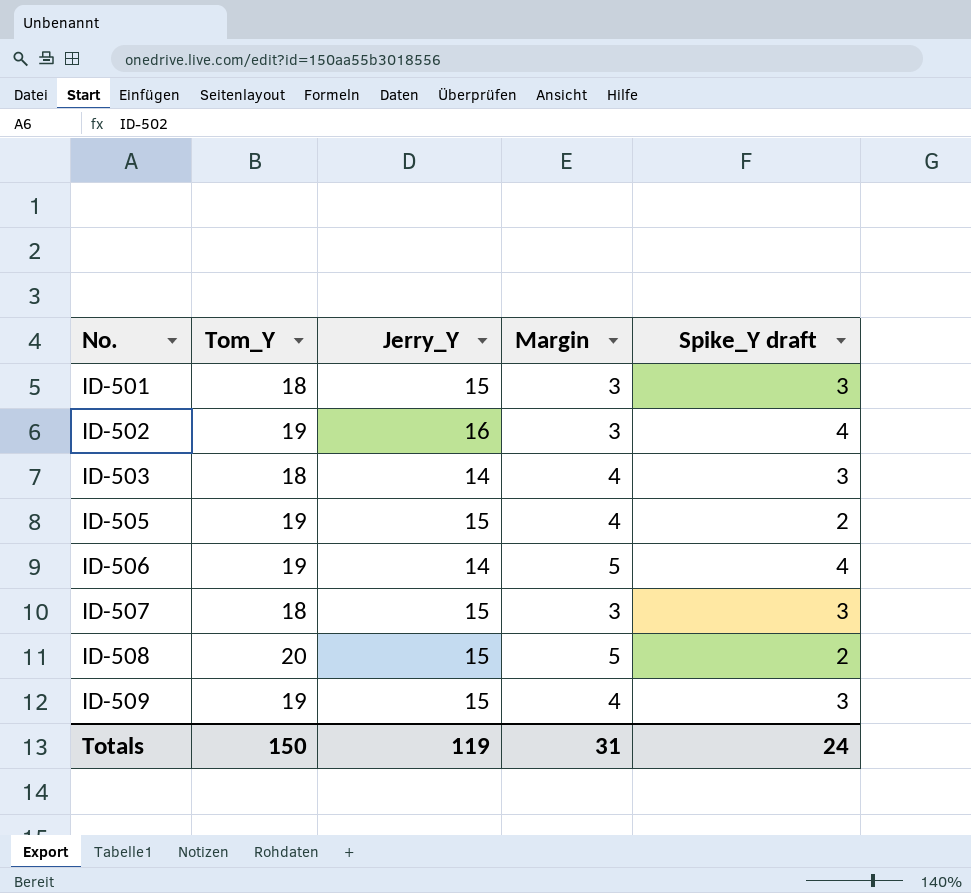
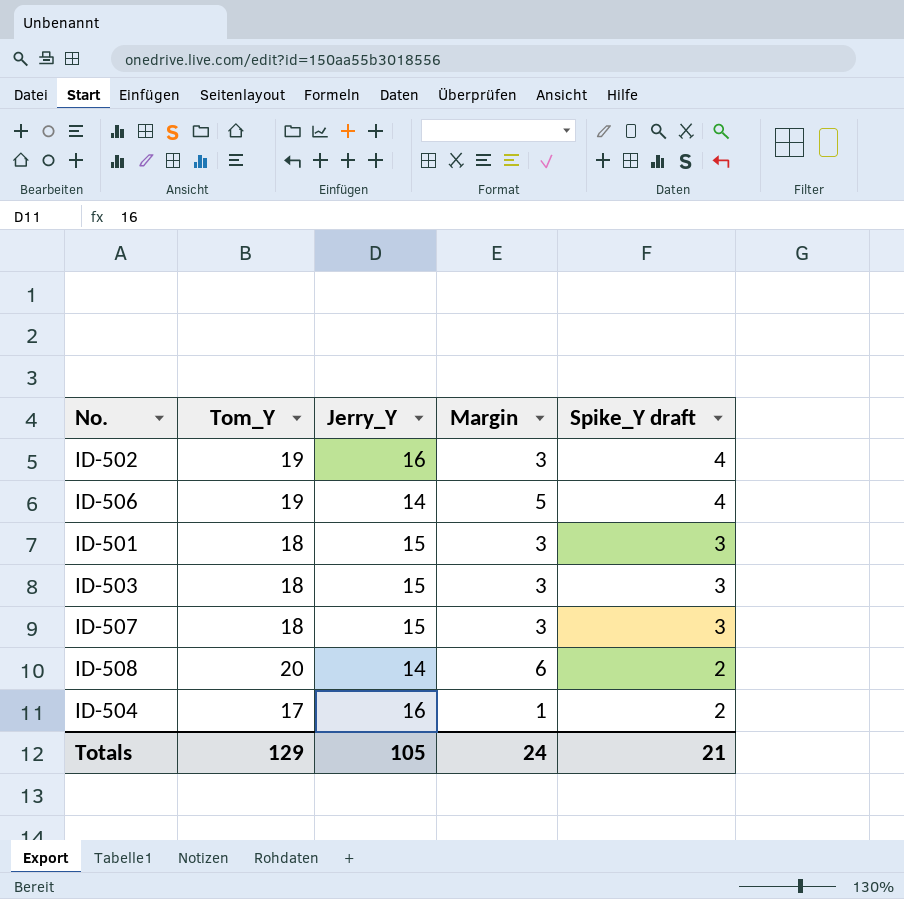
row order: No. ascending -> Spike_Y draft descending
row ID-505: 19 | 15 | 4 | 2 -> none
row ID-509: 19 | 15 | 4 | 3 -> none
ID-503 | Jerry_Y: 14 -> 15
ID-503 | Margin: 4 -> 3
ID-508 | Jerry_Y: 15 -> 14
ID-508 | Margin: 5 -> 6
row ID-504: none -> 17 | 16 | 1 | 2
Totals | Tom_Y: 150 -> 129
Totals | Jerry_Y: 119 -> 105
Totals | Margin: 31 -> 24
Totals | Spike_Y draft: 24 -> 21

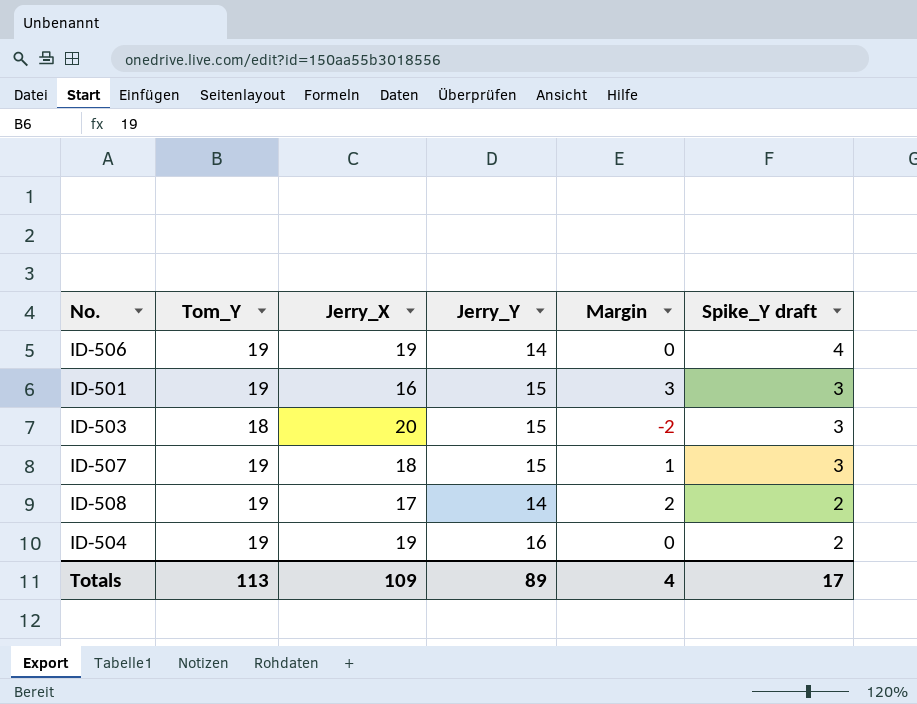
column Jerry_X | position: none -> 3
column Margin | formula: [Tom_Y] - [Jerry_Y] -> [Tom_Y] - [Jerry_X]
row ID-502: 19 | 16 | 3 | 4 -> none
ID-501 | Tom_Y: 18 -> 19
ID-507 | Tom_Y: 18 -> 19
ID-508 | Tom_Y: 20 -> 19
ID-504 | Tom_Y: 17 -> 19
Totals | Tom_Y: 129 -> 113
Totals | Jerry_Y: 105 -> 89
Totals | Margin: 24 -> 4
Totals | Spike_Y draft: 21 -> 17

